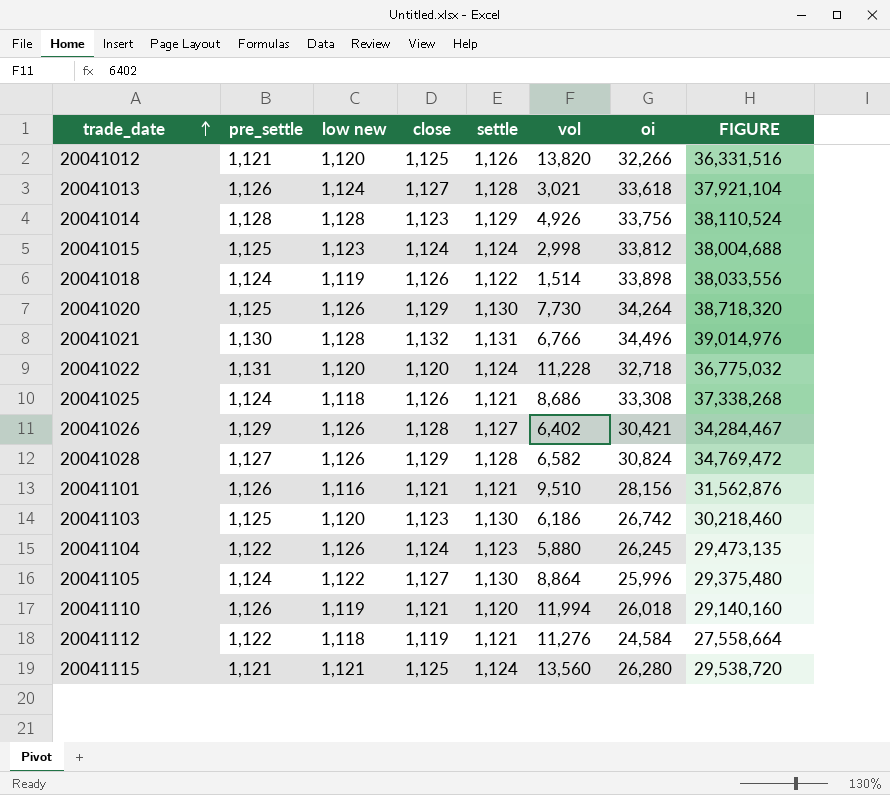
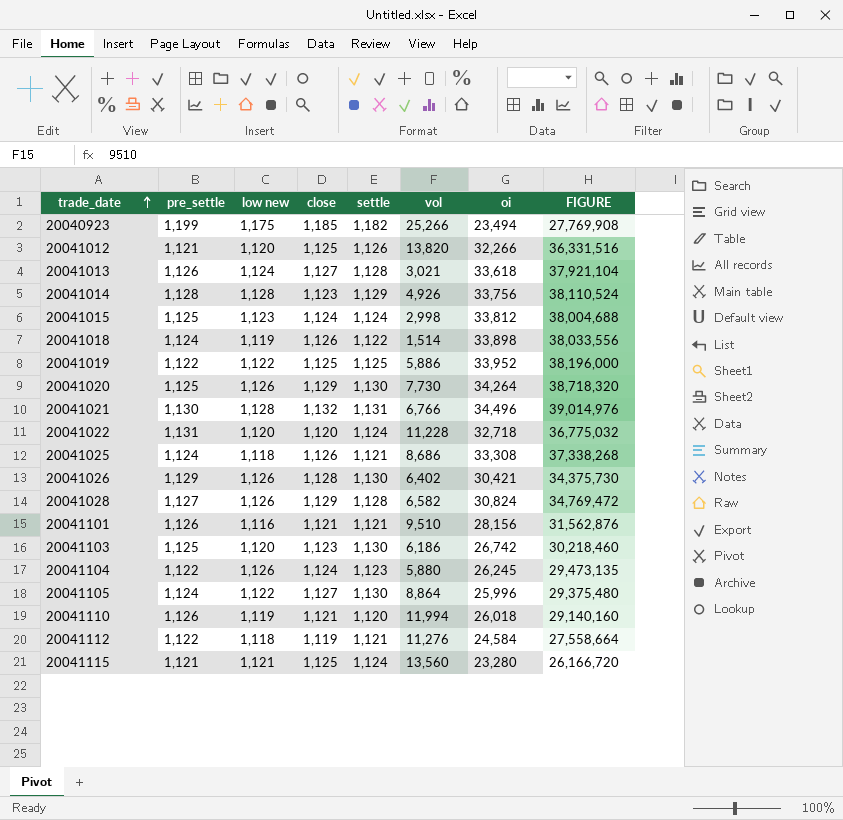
row 20040923: none -> 1,199 | 1,175 | 1,185 | 1,182 | 25,266 | 23,494 | 27,769,908
row 20041019: none -> 1,122 | 1,122 | 1,125 | 1,125 | 5,886 | 33,952 | 38,196,000
20041026 | settle: 1,127 -> 1,130
20041026 | FIGURE: 34,284,467 -> 34,375,730
20041115 | oi: 26,280 -> 23,280
20041115 | FIGURE: 29,538,720 -> 26,166,720

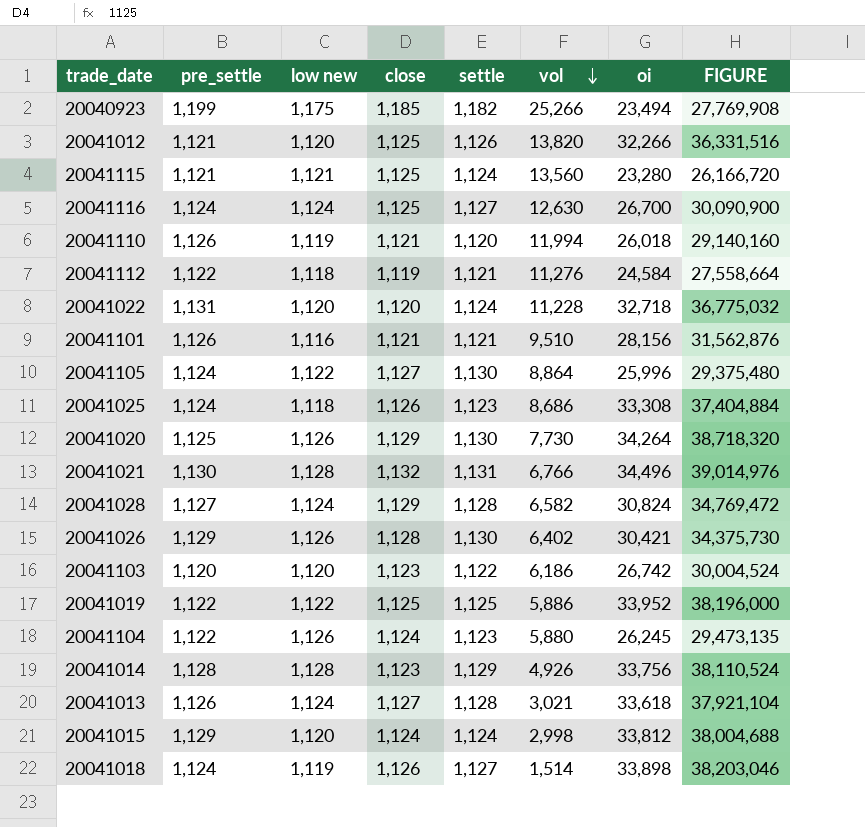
row order: trade_date ascending -> vol descending
row 20041116: none -> 1,124 | 1,124 | 1,125 | 1,127 | 12,630 | 26,700 | 30,090,900
20041025 | settle: 1,121 -> 1,123
20041025 | FIGURE: 37,338,268 -> 37,404,884
20041028 | low new: 1,126 -> 1,124
20041103 | pre_settle: 1,125 -> 1,120
20041103 | settle: 1,130 -> 1,122
20041103 | FIGURE: 30,218,460 -> 30,004,524
20041015 | pre_settle: 1,125 -> 1,129
20041015 | low new: 1,123 -> 1,120
20041018 | settle: 1,122 -> 1,127
20041018 | FIGURE: 38,033,556 -> 38,203,046

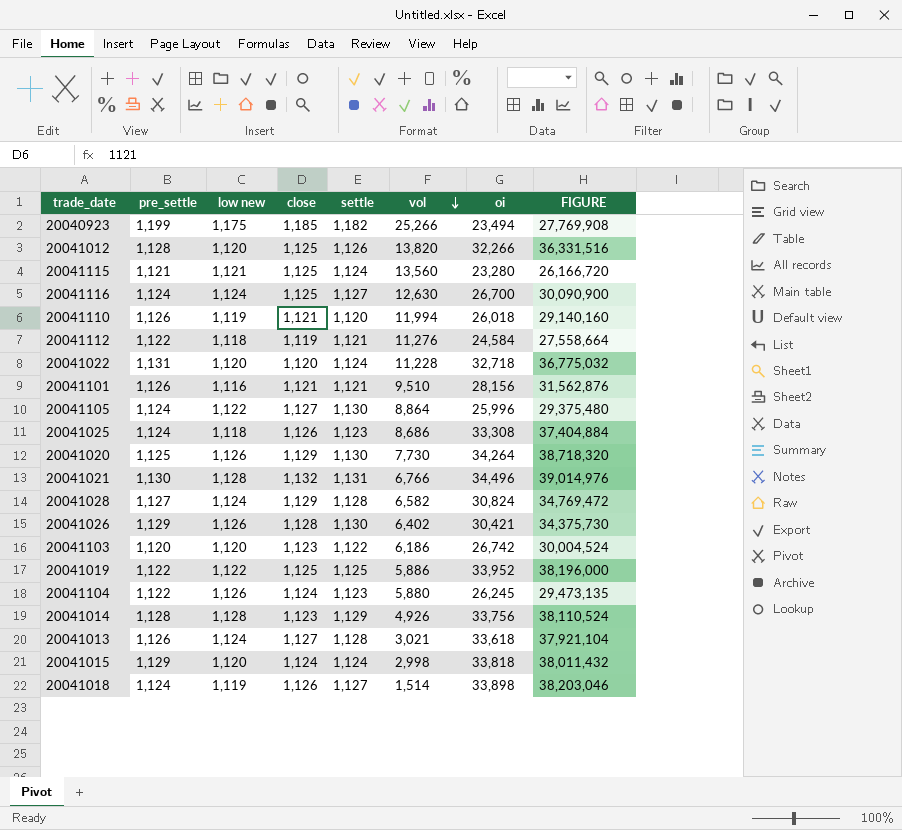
20041012 | pre_settle: 1,121 -> 1,128
20041015 | oi: 33,812 -> 33,818
20041015 | FIGURE: 38,004,688 -> 38,011,432

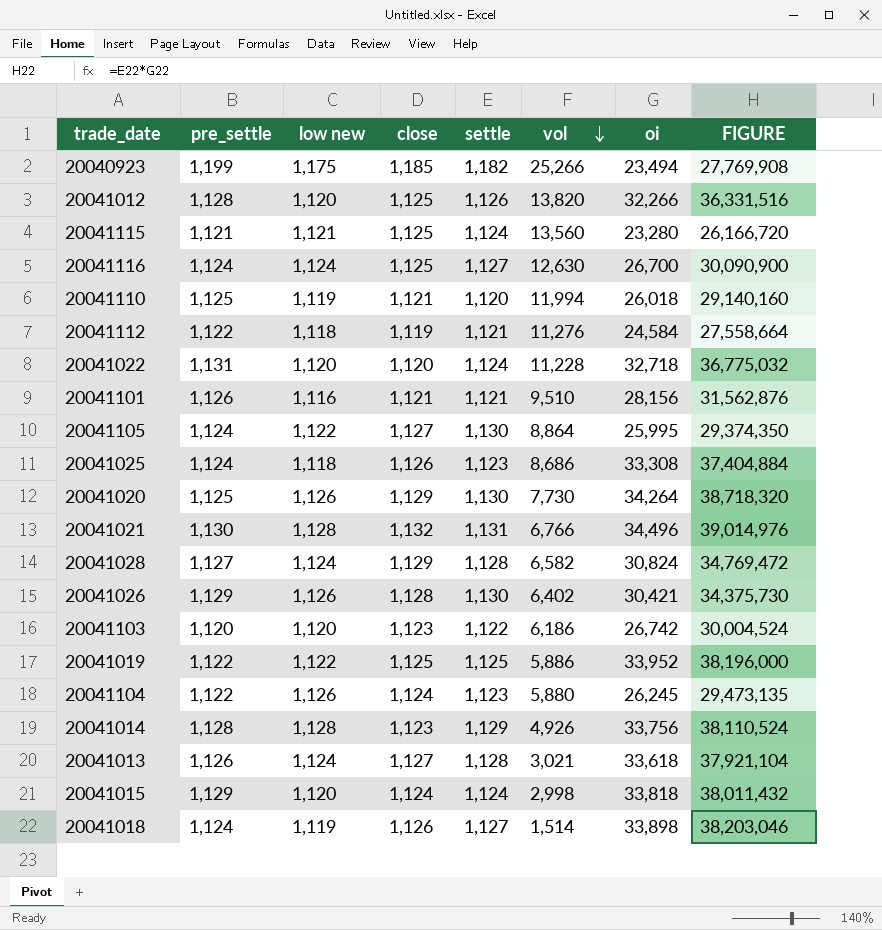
20041110 | pre_settle: 1,126 -> 1,125
20041105 | oi: 25,996 -> 25,995
20041105 | FIGURE: 29,375,480 -> 29,374,350

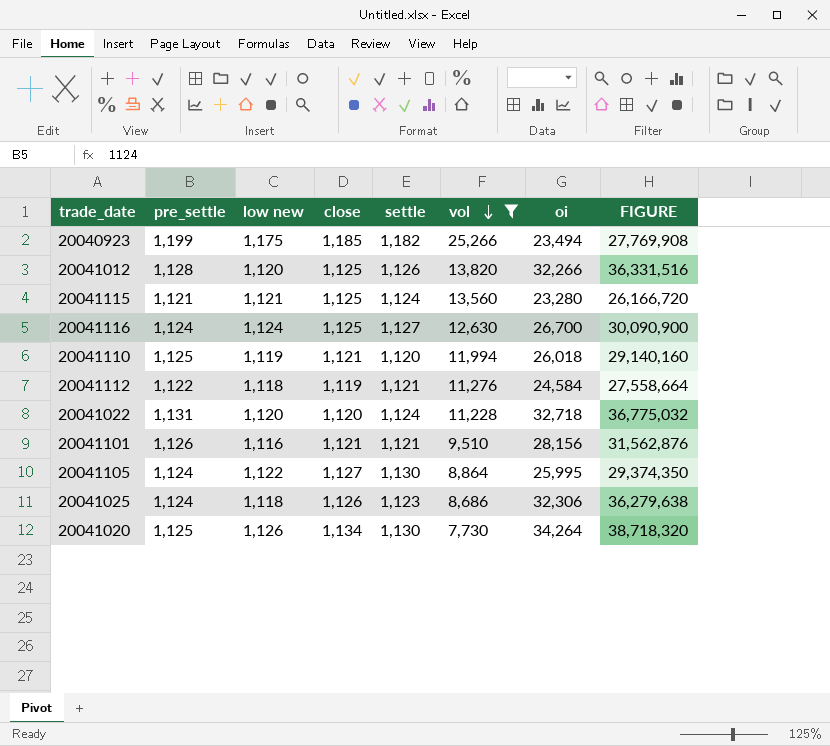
filter: none -> vol >= 7,730
20041025 | oi: 33,308 -> 32,306
20041025 | FIGURE: 37,404,884 -> 36,279,638
20041020 | close: 1,129 -> 1,134

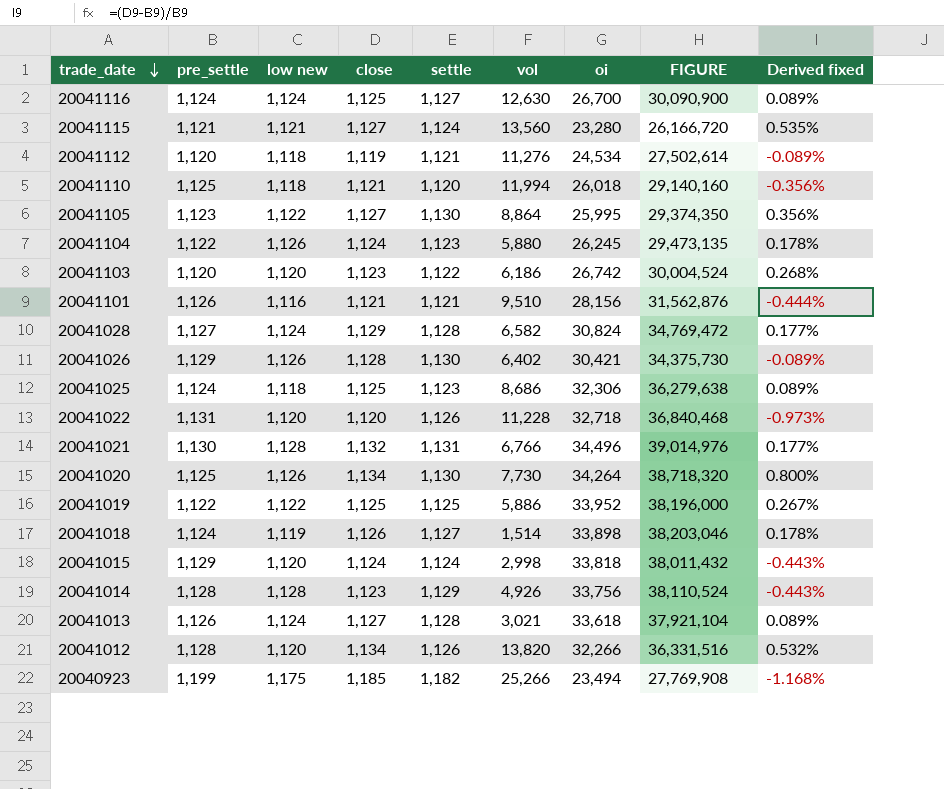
filter: vol >= 7,730 -> none
row order: vol descending -> trade_date descending
column Derived fixed | formula: none -> ([close] - [pre_settle]) / [pre_settle]
20041115 | close: 1,125 -> 1,127
20041112 | pre_settle: 1,122 -> 1,120
20041112 | oi: 24,584 -> 24,534
20041112 | FIGURE: 27,558,664 -> 27,502,614
20041110 | low new: 1,119 -> 1,118
20041105 | pre_settle: 1,124 -> 1,123
20041025 | close: 1,126 -> 1,125
20041022 | settle: 1,124 -> 1,126
20041022 | FIGURE: 36,775,032 -> 36,840,468
20041012 | close: 1,125 -> 1,134

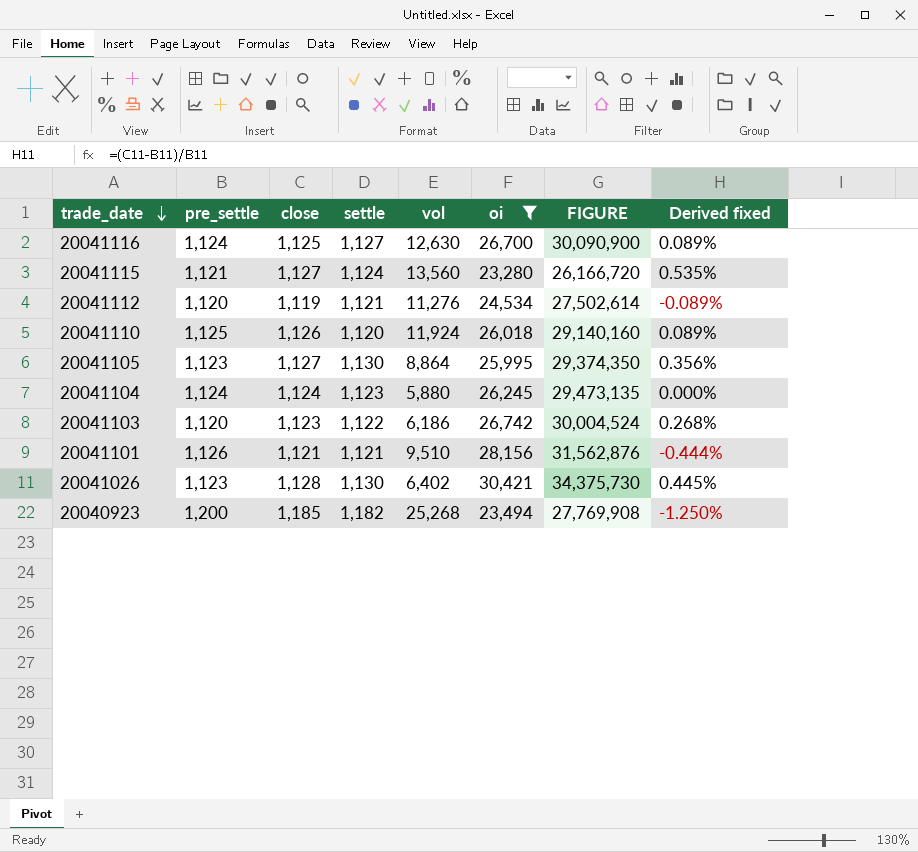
filter: none -> oi <= 30,421
column low new | position: 3 -> none
20041110 | close: 1,121 -> 1,126
20041110 | vol: 11,994 -> 11,924
20041110 | Derived fixed: -0.356% -> 0.089%
20041104 | pre_settle: 1,122 -> 1,124
20041104 | Derived fixed: 0.178% -> 0.000%
20041026 | pre_settle: 1,129 -> 1,123
20041026 | Derived fixed: -0.089% -> 0.445%
20040923 | pre_settle: 1,199 -> 1,200
20040923 | vol: 25,266 -> 25,268
20040923 | Derived fixed: -1.168% -> -1.250%

